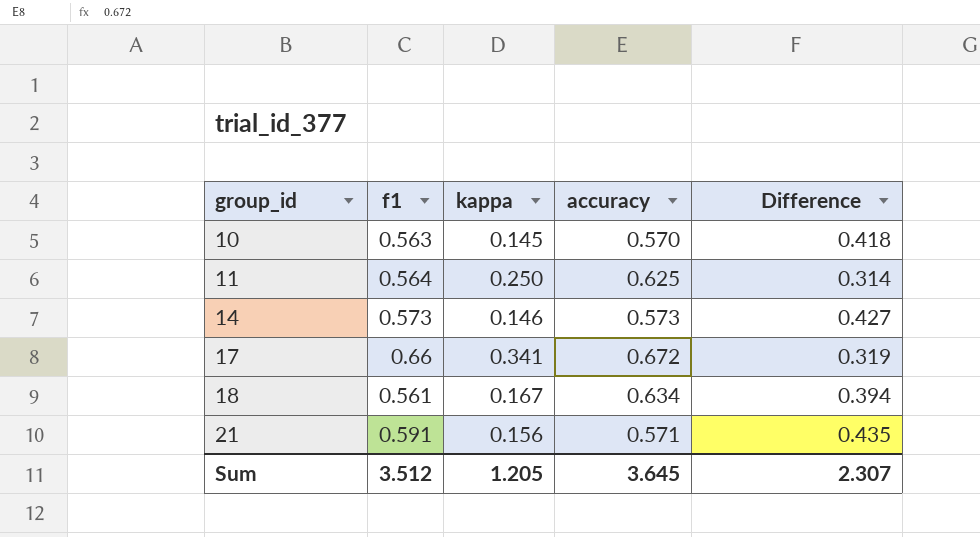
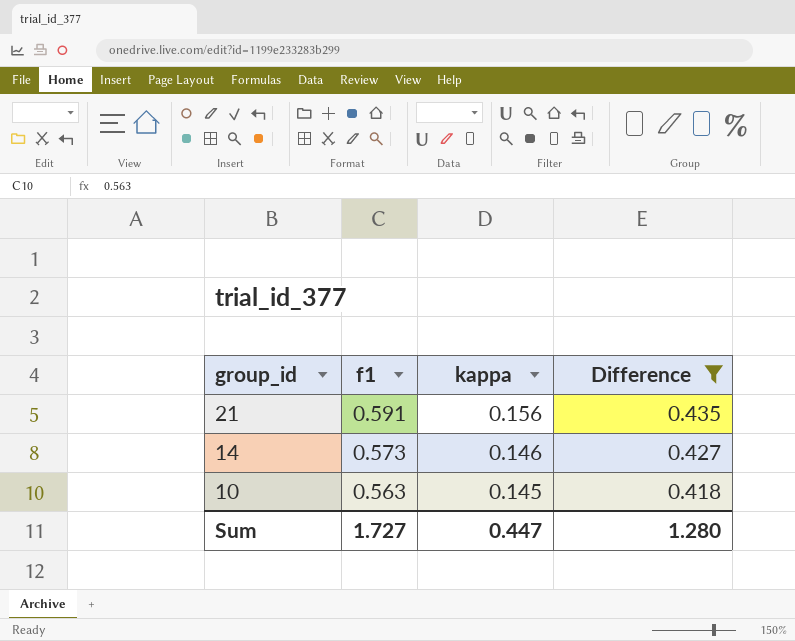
filter: none -> Difference >= 0.418
row order: group_id ascending -> group_id descending
column accuracy | position: 4 -> none
Sum | f1: 3.512 -> 1.727
Sum | kappa: 1.205 -> 0.447
Sum | Difference: 2.307 -> 1.280

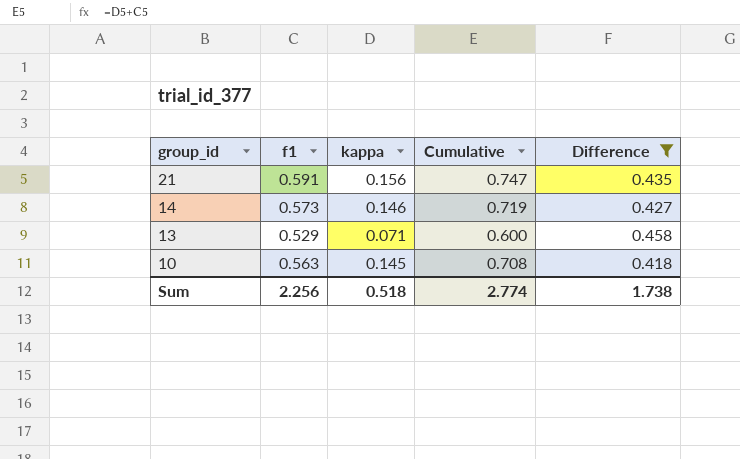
column Cumulative | formula: none -> [f1] + [kappa]
row 13: none -> 0.529 | 0.071 | 0.600 | 0.458
Sum | f1: 1.727 -> 2.256
Sum | kappa: 0.447 -> 0.518
Sum | Difference: 1.280 -> 1.738

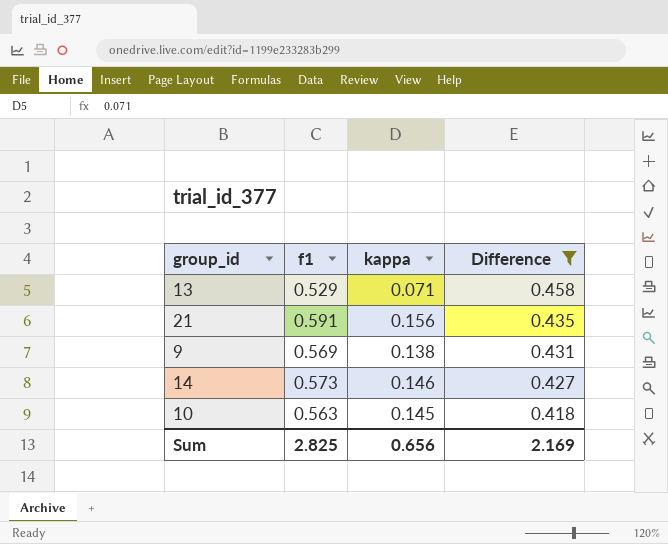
row order: group_id descending -> Difference descending
column Cumulative | formula: [f1] + [kappa] -> none
row 9: none -> 0.569 | 0.138 | 0.431
Sum | f1: 2.256 -> 2.825
Sum | kappa: 0.518 -> 0.656
Sum | Difference: 1.738 -> 2.169

